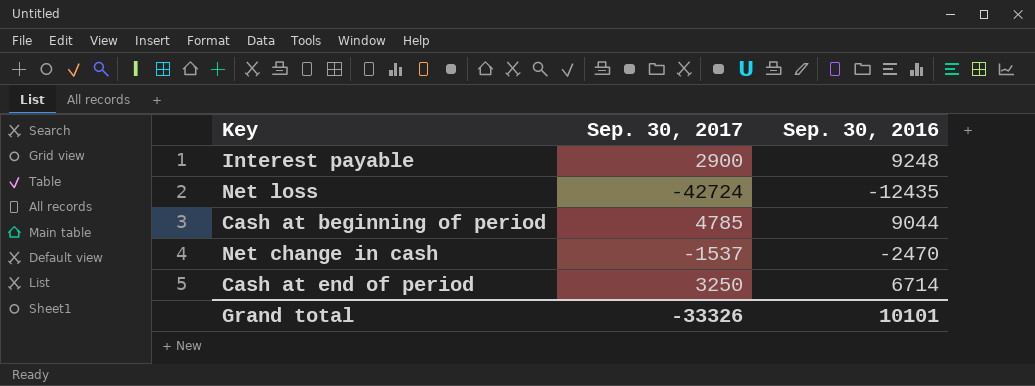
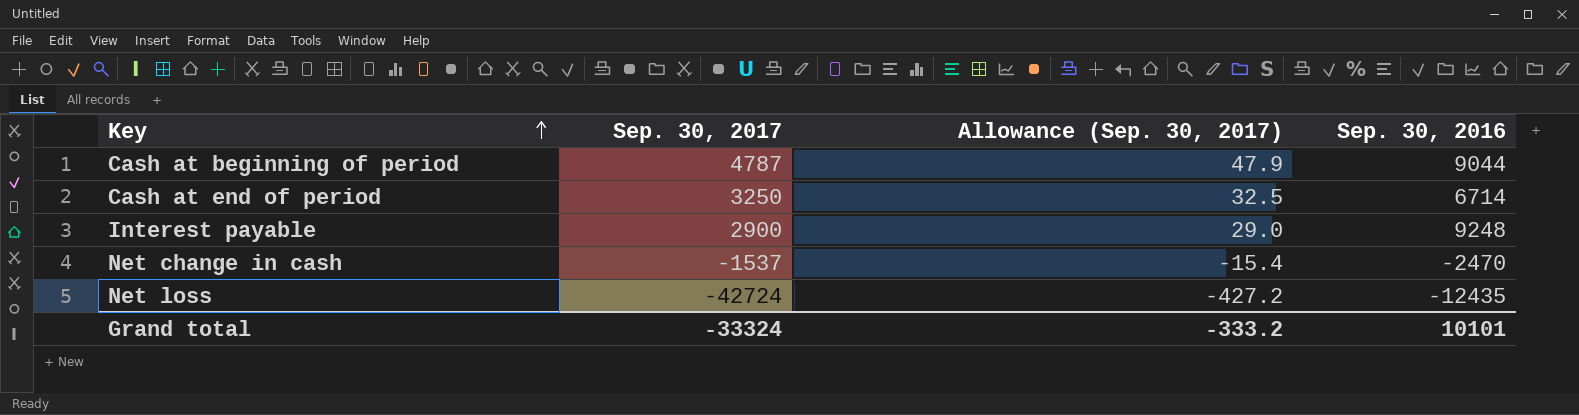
row order: none -> Key ascending
column Allowance (Sep. 30, 2017) | formula: none -> [Sep. 30, 2017] * 0.01
Cash at beginning of period | Sep. 30, 2017: 4785 -> 4787
Grand total | Sep. 30, 2017: -33326 -> -33324

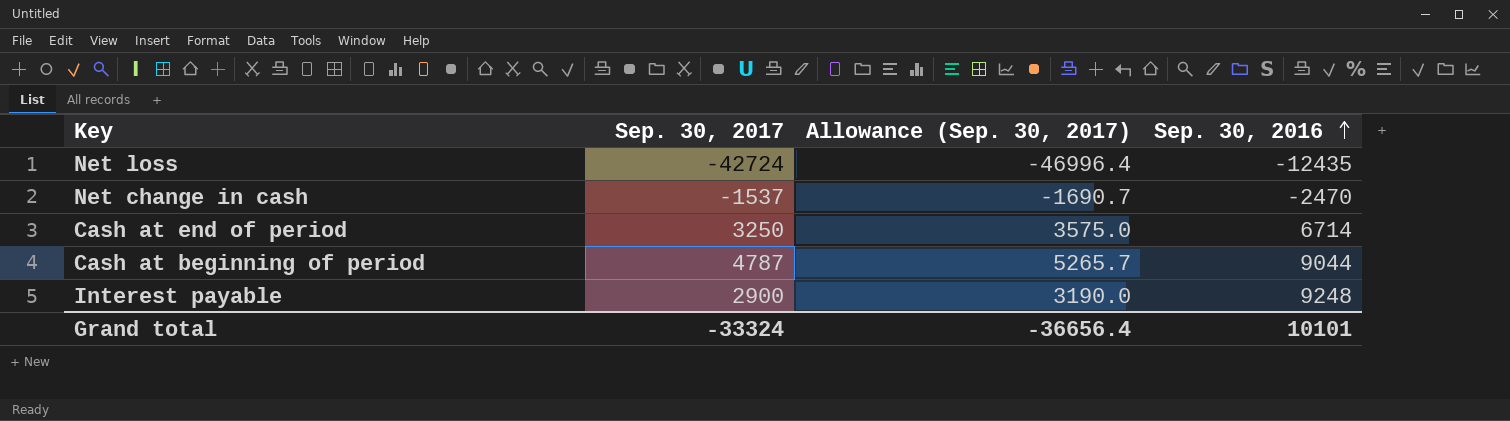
row order: Key ascending -> Sep. 30, 2016 ascending
column Allowance (Sep. 30, 2017) | formula: [Sep. 30, 2017] * 0.01 -> [Sep. 30, 2017] * 1.1
Grand total | Allowance (Sep. 30, 2017): -333.2 -> -36656.4

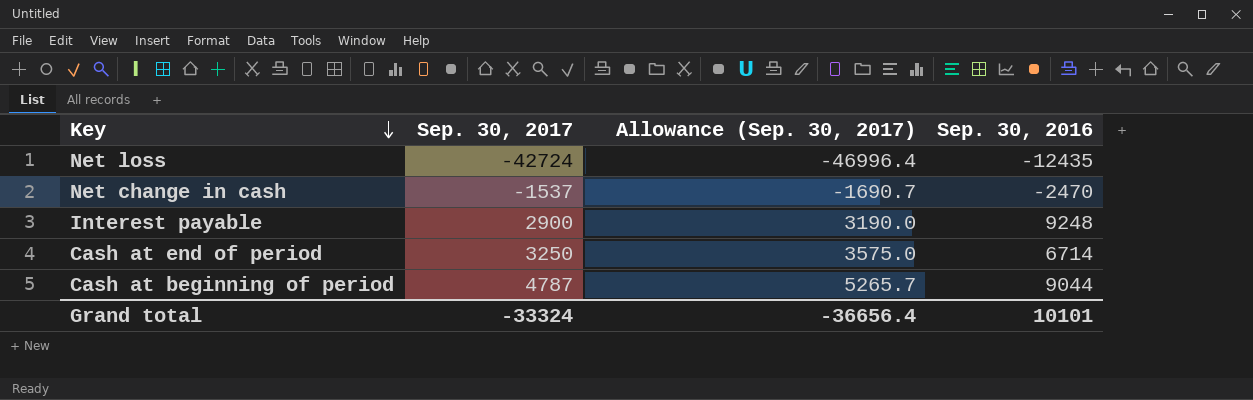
row order: Sep. 30, 2016 ascending -> Key descending

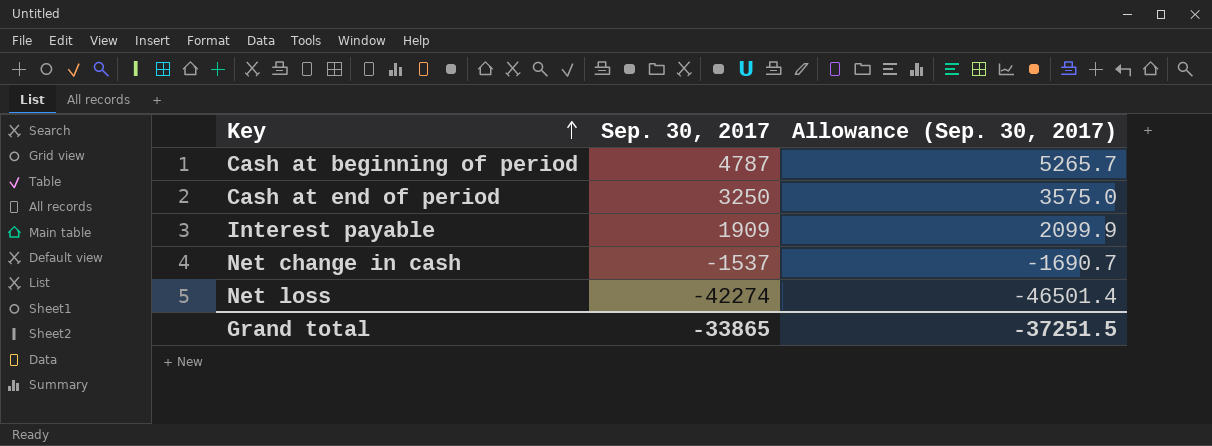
row order: Key descending -> Key ascending
column Sep. 30, 2016 | position: 4 -> none
Interest payable | Sep. 30, 2017: 2900 -> 1909
Interest payable | Allowance (Sep. 30, 2017): 3190.0 -> 2099.9
Net loss | Sep. 30, 2017: -42724 -> -42274
Net loss | Allowance (Sep. 30, 2017): -46996.4 -> -46501.4
Grand total | Sep. 30, 2017: -33324 -> -33865
Grand total | Allowance (Sep. 30, 2017): -36656.4 -> -37251.5

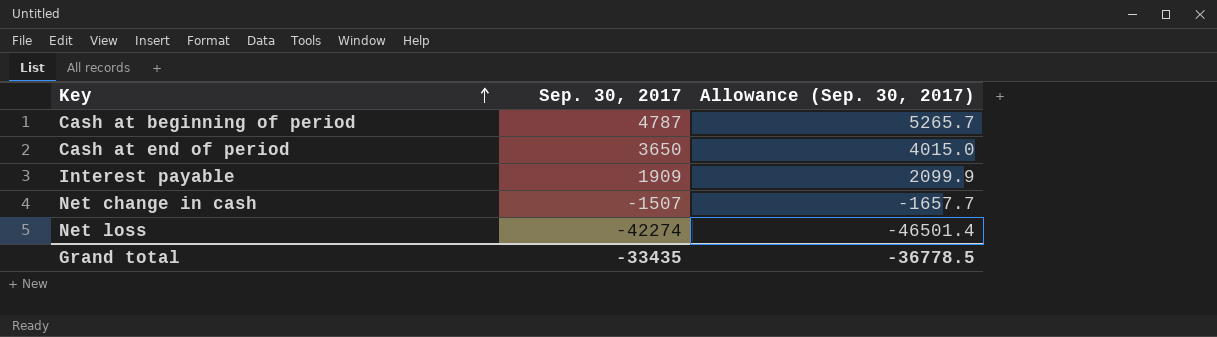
Cash at end of period | Sep. 30, 2017: 3250 -> 3650
Cash at end of period | Allowance (Sep. 30, 2017): 3575.0 -> 4015.0
Net change in cash | Sep. 30, 2017: -1537 -> -1507
Net change in cash | Allowance (Sep. 30, 2017): -1690.7 -> -1657.7
Grand total | Sep. 30, 2017: -33865 -> -33435
Grand total | Allowance (Sep. 30, 2017): -37251.5 -> -36778.5

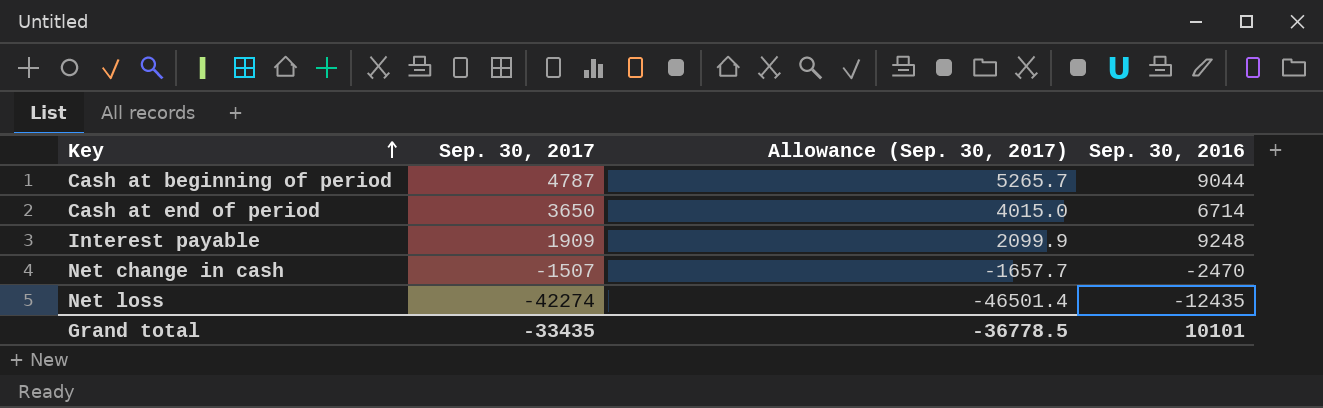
column Sep. 30, 2016 | position: none -> 4

